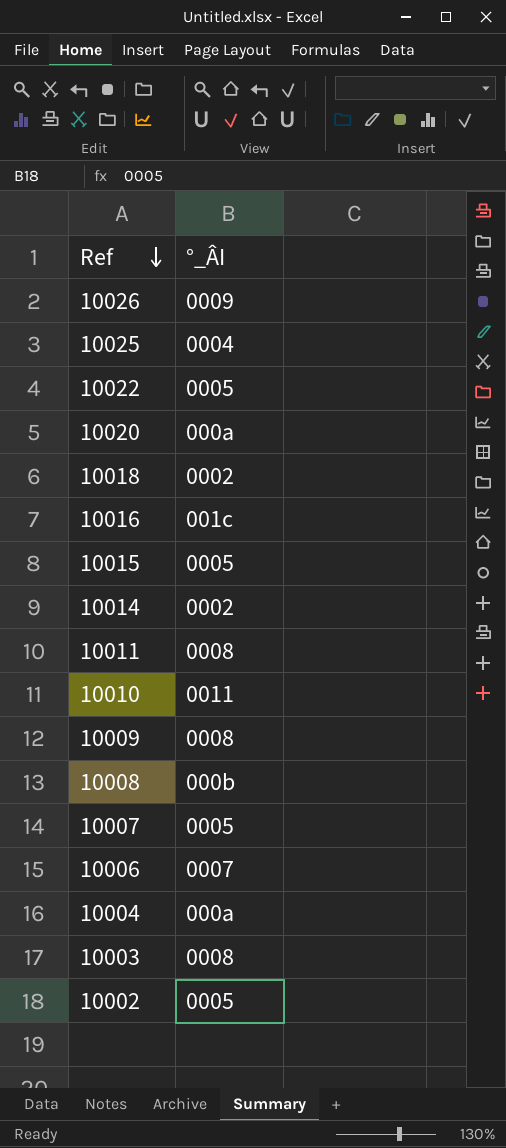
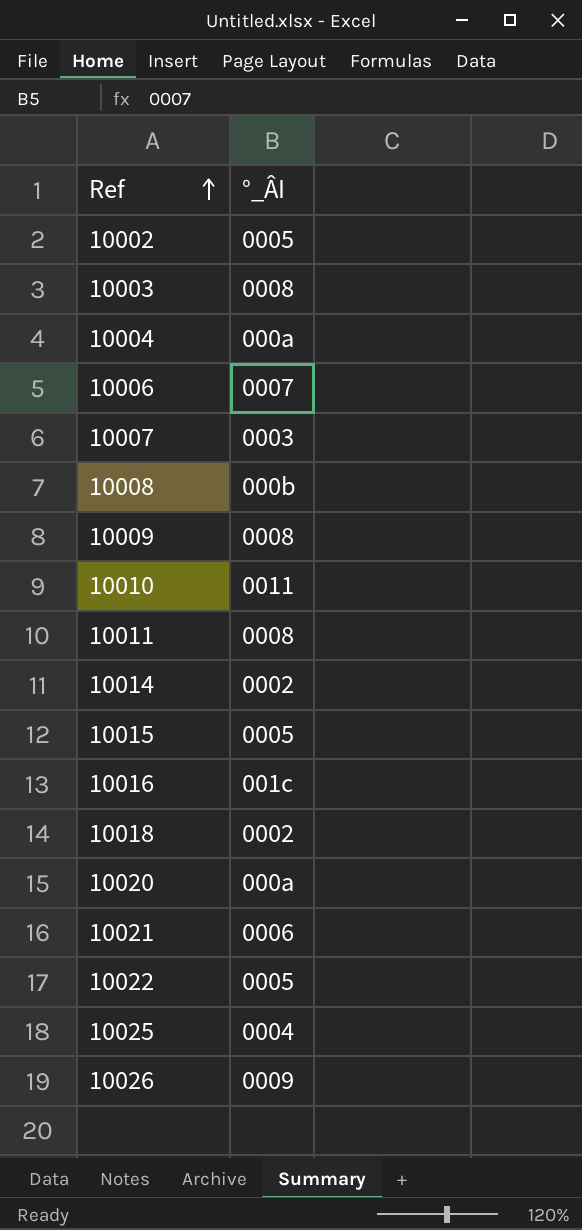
row order: Ref descending -> Ref ascending
10007 | °_ÂI: 0005 -> 0003
row 10021: none -> 0006

